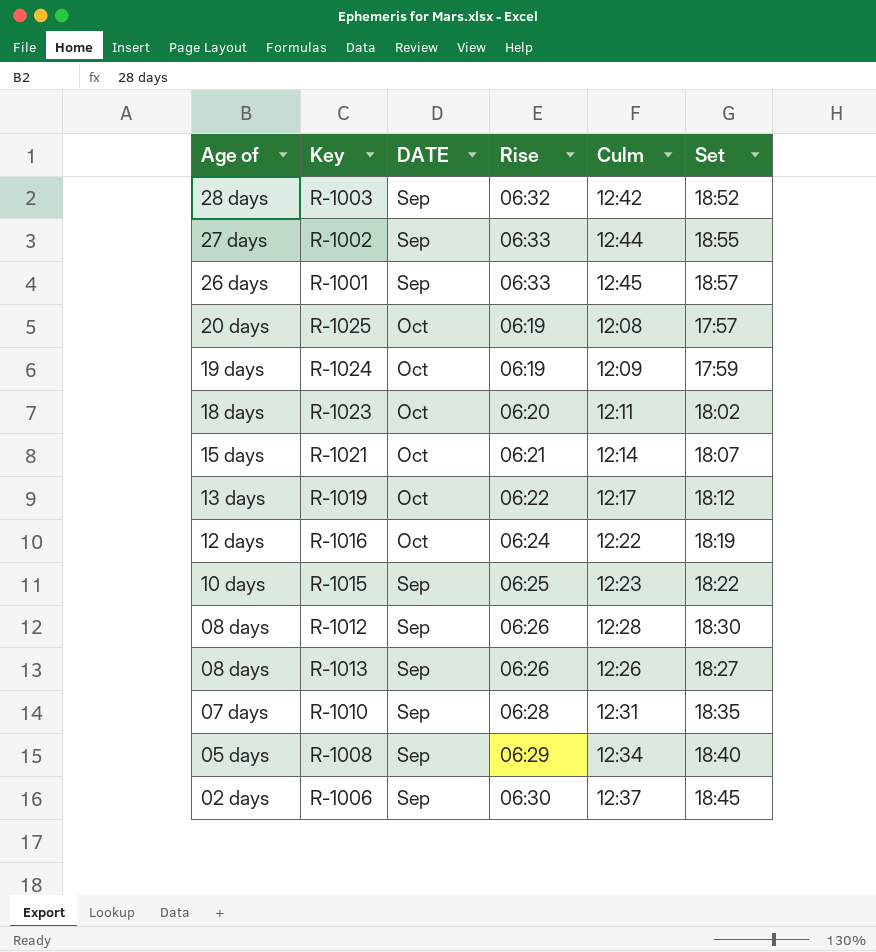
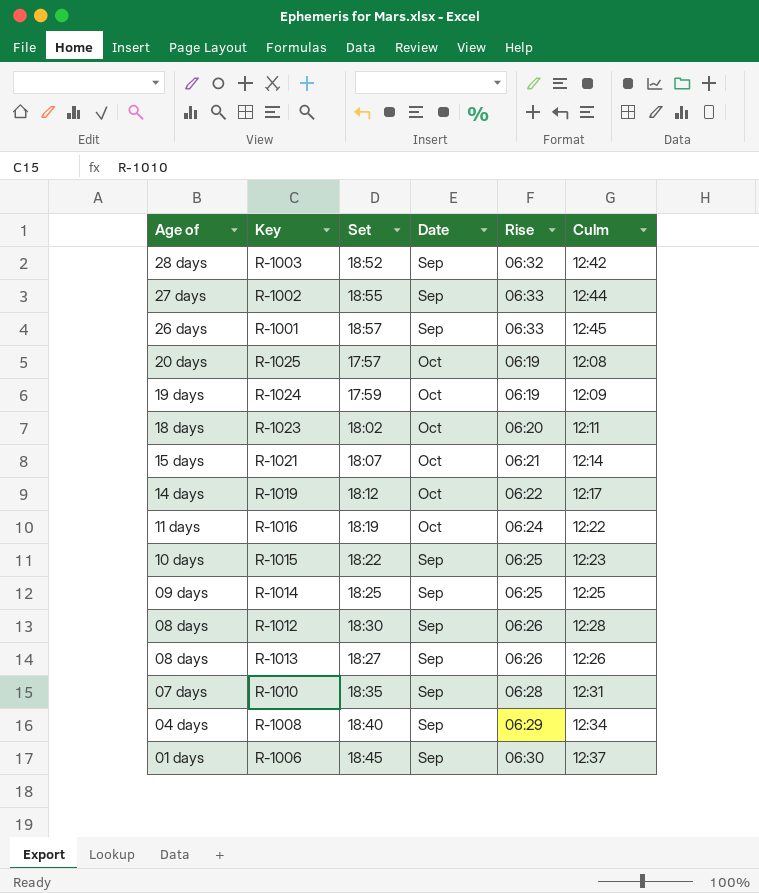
column Set | position: 6 -> 3
column name: DATE -> Date
R-1019 | Age of: 13 days -> 14 days
R-1016 | Age of: 12 days -> 11 days
row R-1014: none -> 09 days | 18:25 | Sep | 06:25 | 12:25
R-1008 | Age of: 05 days -> 04 days
R-1006 | Age of: 02 days -> 01 days

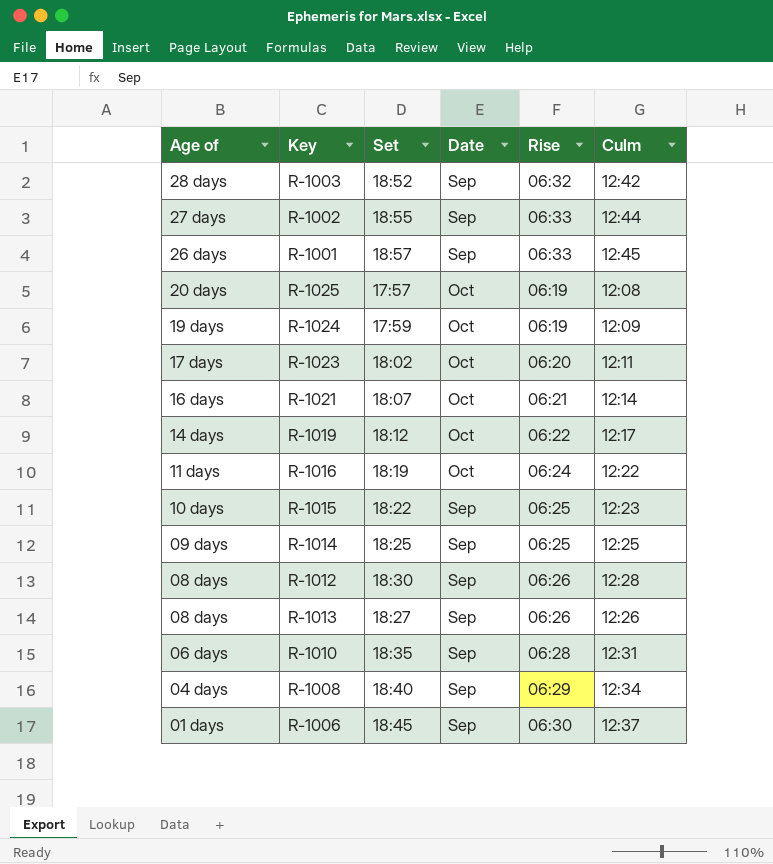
R-1023 | Age of: 18 days -> 17 days
R-1021 | Age of: 15 days -> 16 days
R-1010 | Age of: 07 days -> 06 days

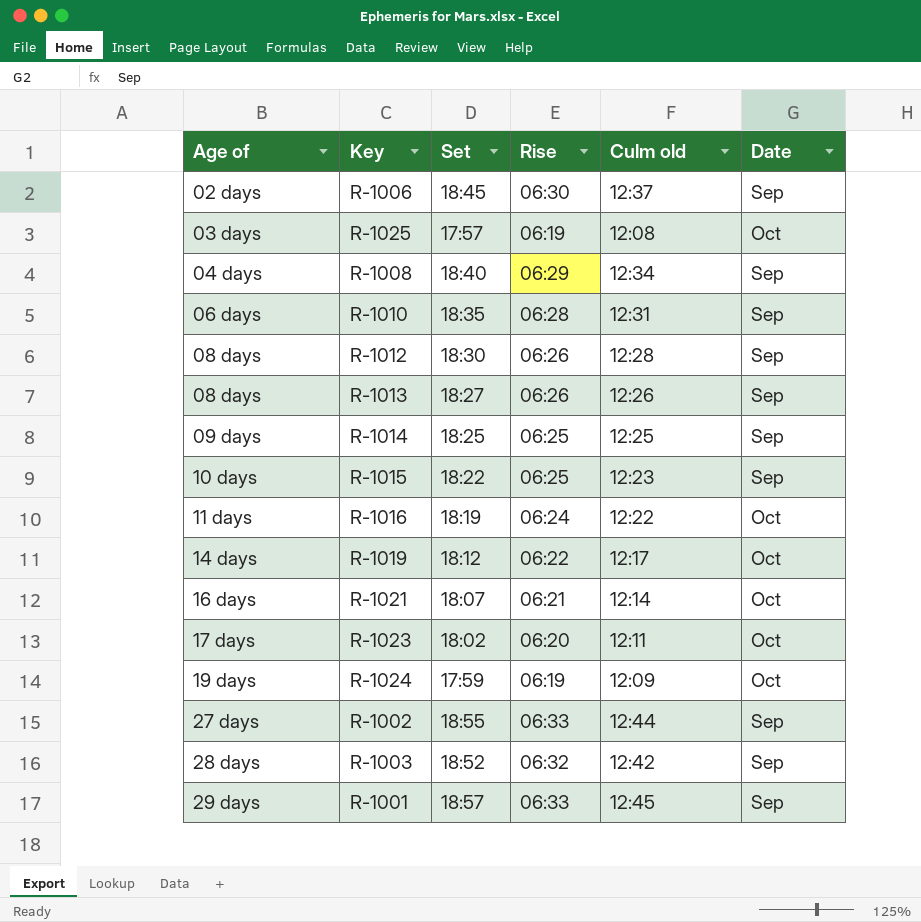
row order: Age of descending -> Age of ascending
column name: Culm -> Culm old
column Date | position: 4 -> 6
R-1006 | Age of: 01 days -> 02 days
R-1025 | Age of: 20 days -> 03 days
R-1001 | Age of: 26 days -> 29 days

